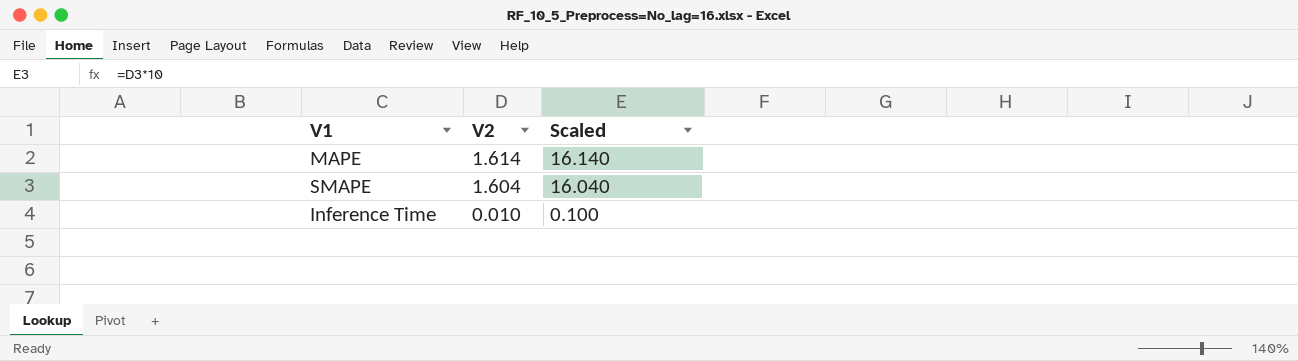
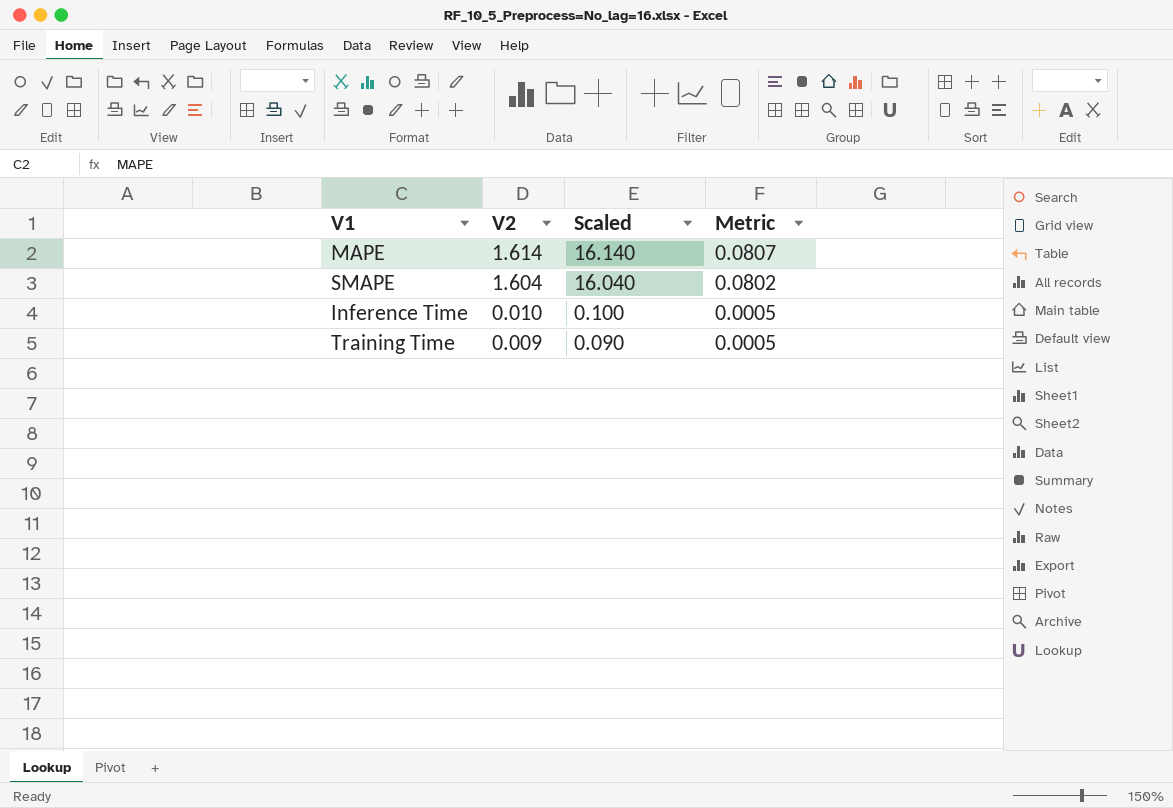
column Metric | formula: none -> [V2] * 0.05
row Training Time: none -> 0.009 | 0.090 | 0.0005

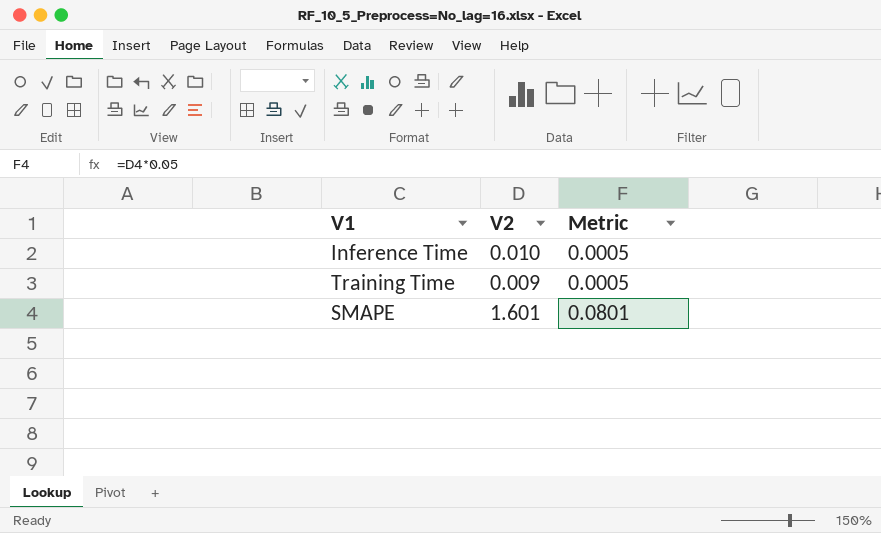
row order: V2 descending -> Metric ascending
column Scaled | formula: [V2] * 10 -> none
row MAPE: 1.614 | 16.140 | 0.0807 -> none
SMAPE | V2: 1.604 -> 1.601
SMAPE | Metric: 0.0802 -> 0.0801

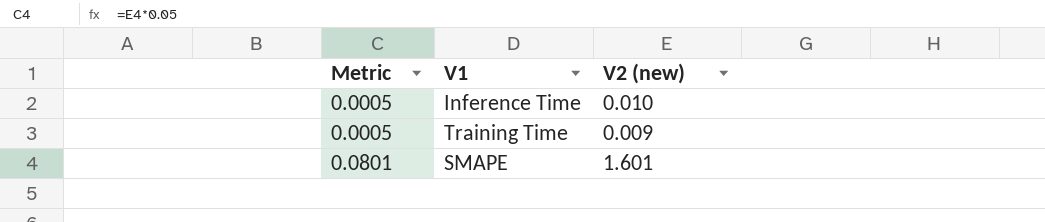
column Metric | position: 3 -> 1
column name: V2 -> V2 (new)

